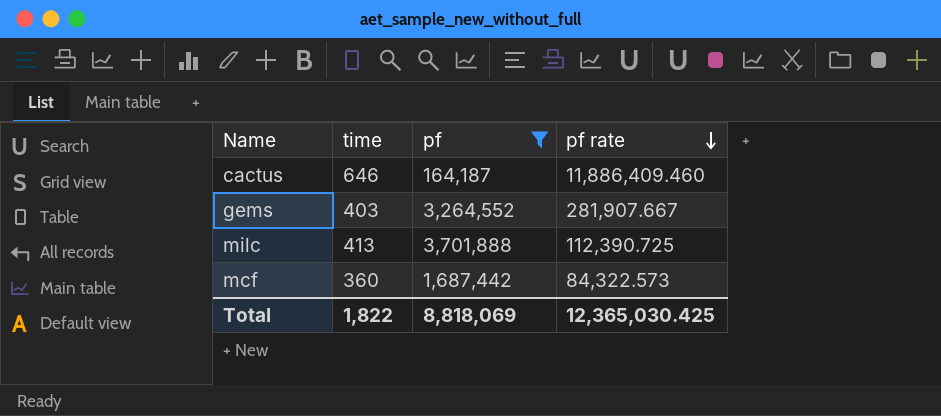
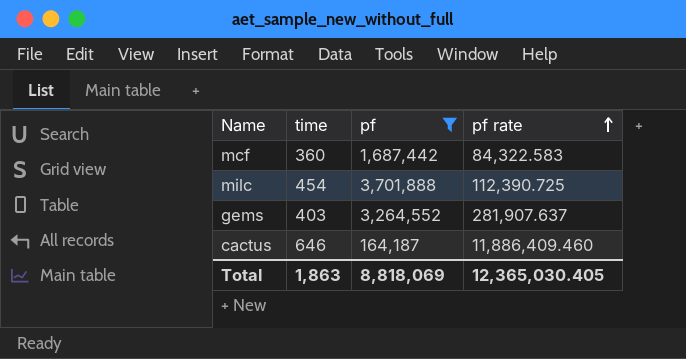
row order: pf rate descending -> pf rate ascending
mcf | pf rate: 84,322.573 -> 84,322.583
milc | time: 413 -> 454
gems | pf rate: 281,907.667 -> 281,907.637
Total | time: 1,822 -> 1,863
Total | pf rate: 12,365,030.425 -> 12,365,030.405

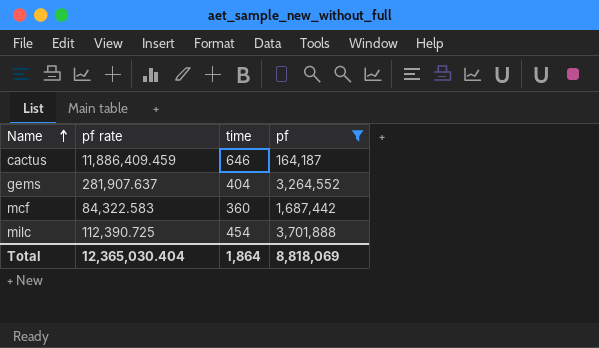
row order: pf rate ascending -> Name ascending
column pf rate | position: 4 -> 2
cactus | pf rate: 11,886,409.460 -> 11,886,409.459
gems | time: 403 -> 404
Total | pf rate: 12,365,030.405 -> 12,365,030.404
Total | time: 1,863 -> 1,864

